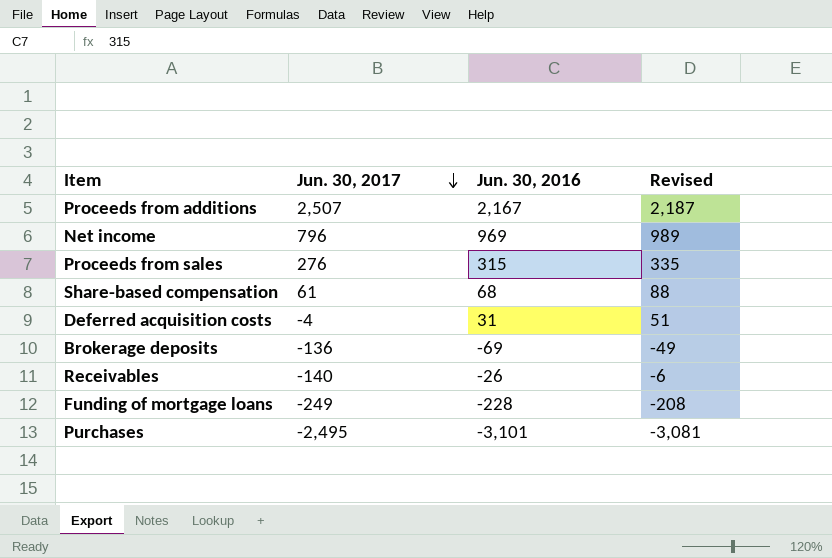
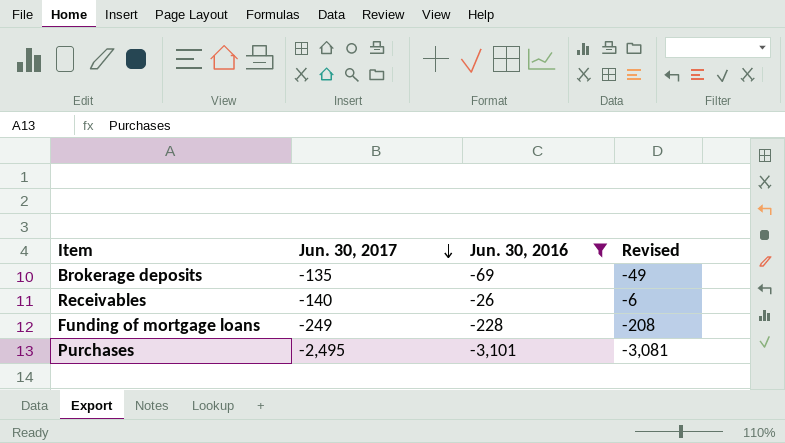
filter: none -> Jun. 30, 2016 <= -26
Brokerage deposits | Jun. 30, 2017: -136 -> -135

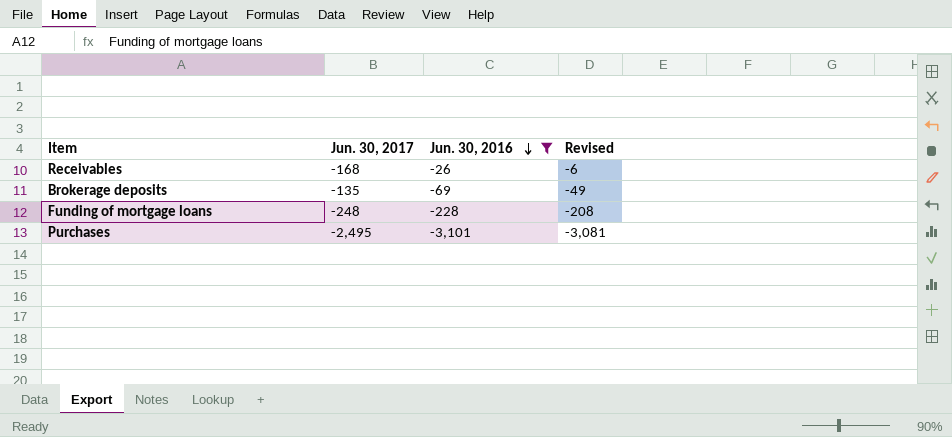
row order: Jun. 30, 2017 descending -> Jun. 30, 2016 descending
Receivables | Jun. 30, 2017: -140 -> -168
Funding of mortgage loans | Jun. 30, 2017: -249 -> -248

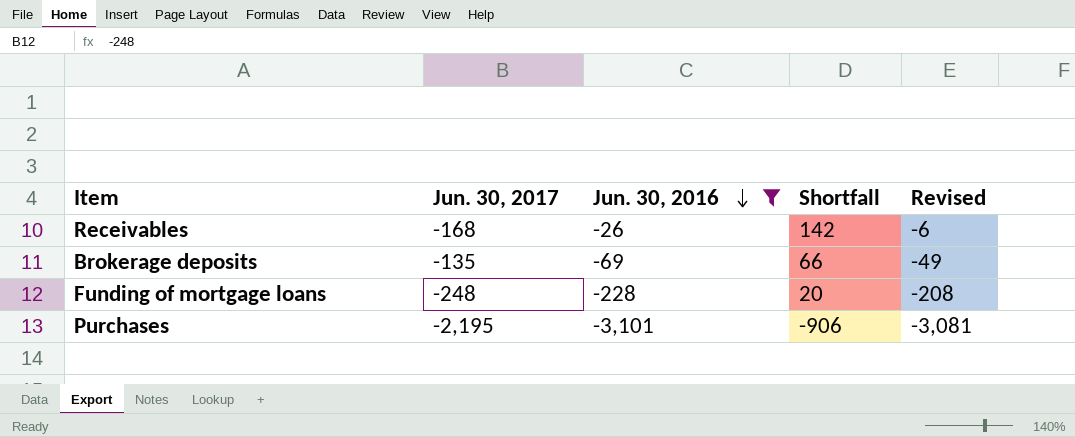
column Shortfall | formula: none -> [Jun. 30, 2016] - [Jun. 30, 2017]
Purchases | Jun. 30, 2017: -2,495 -> -2,195

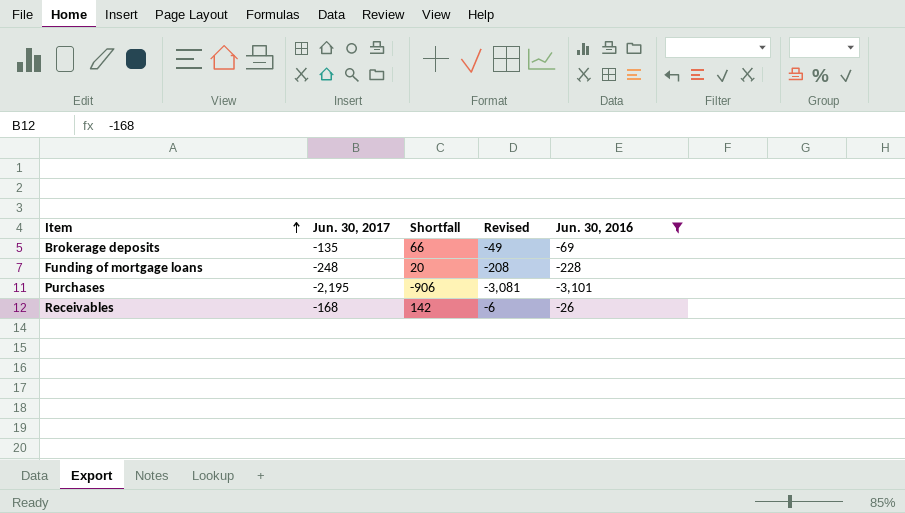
row order: Jun. 30, 2016 descending -> Item ascending
column Jun. 30, 2016 | position: 3 -> 5

